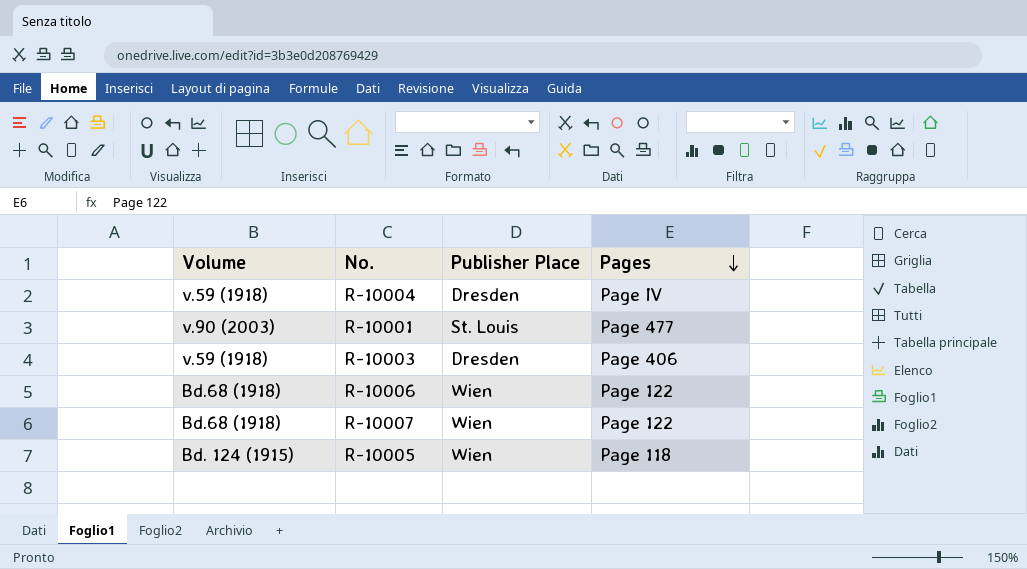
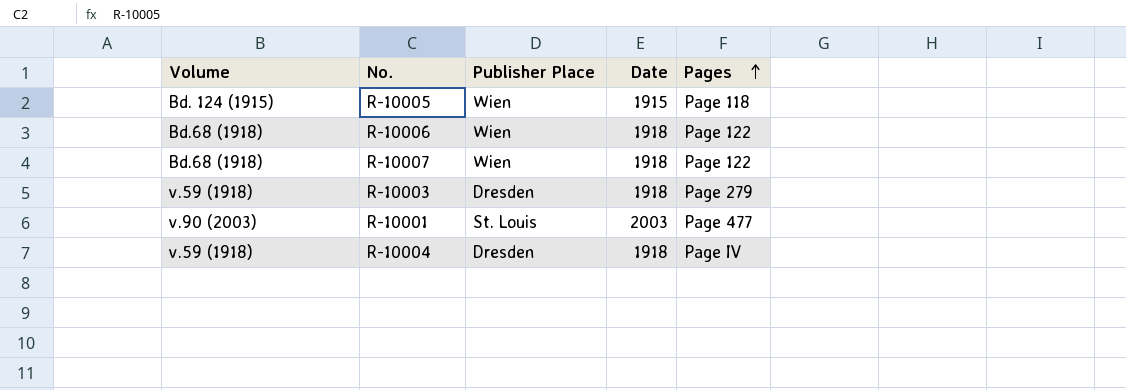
row order: Pages descending -> Pages ascending
column Date | position: none -> 4
R-10003 | Pages: Page 406 -> Page 279

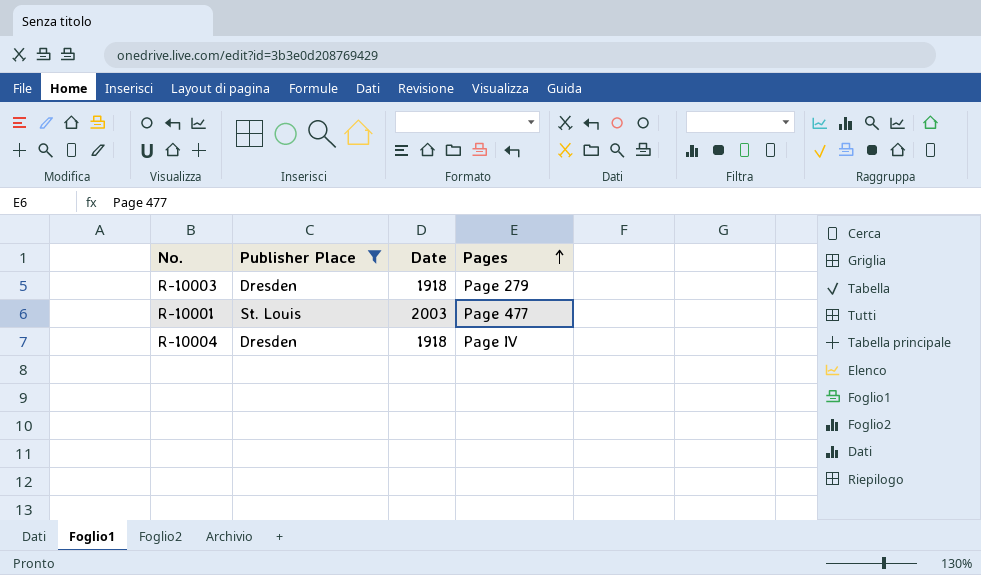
filter: none -> Publisher Place != Wien
column Volume | position: 1 -> none

